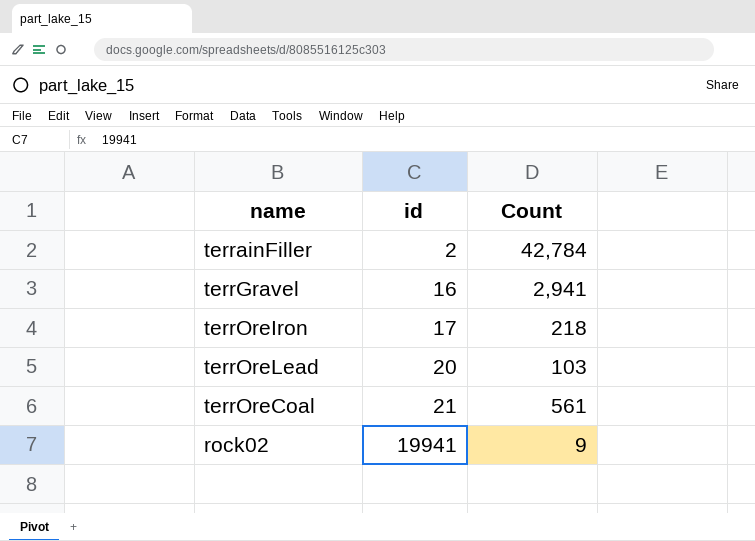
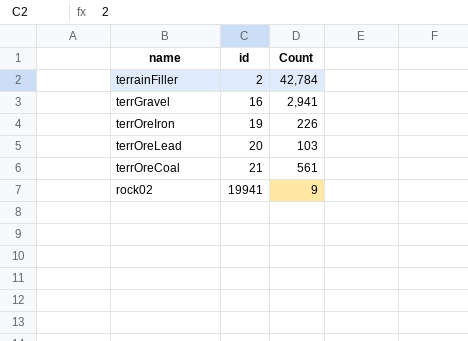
terrOreIron | id: 17 -> 19
terrOreIron | Count: 218 -> 226

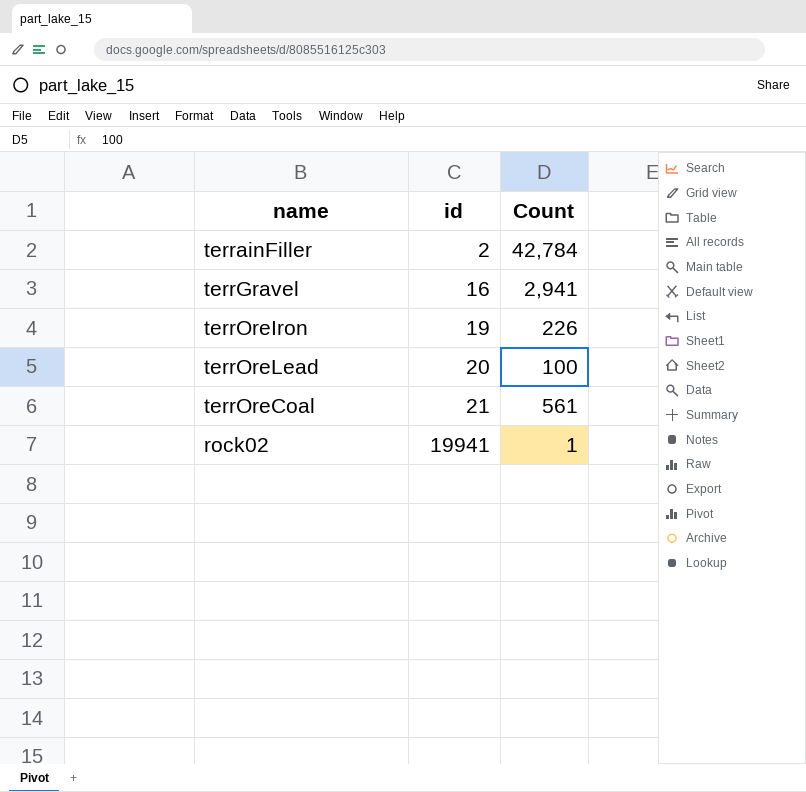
terrOreLead | Count: 103 -> 100
rock02 | Count: 9 -> 1

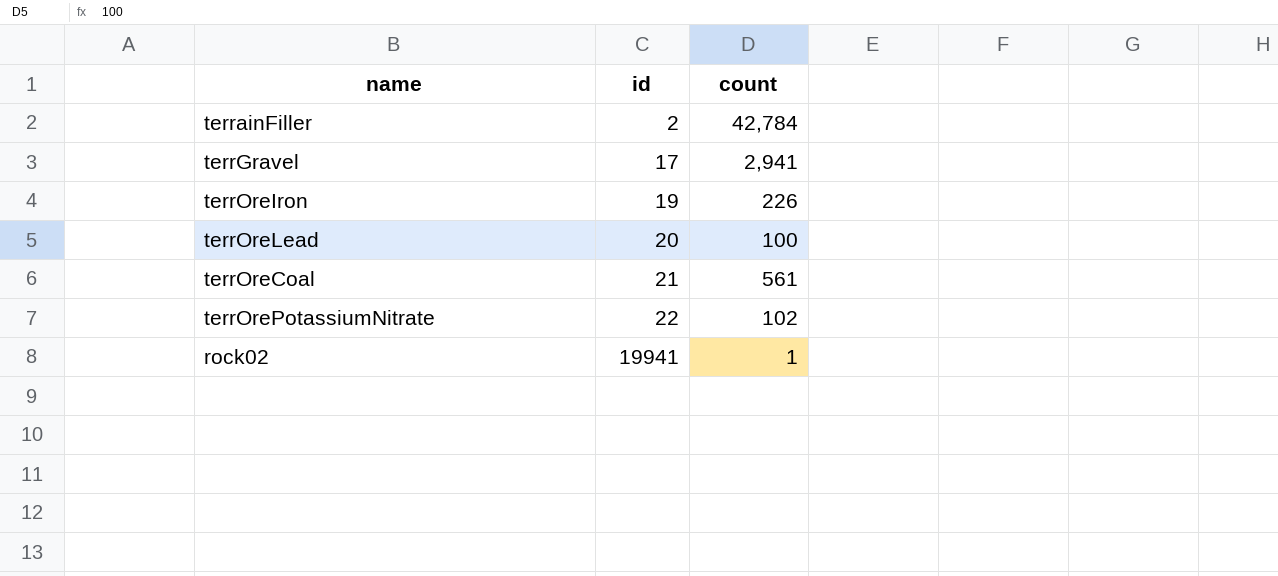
column name: Count -> count
terrGravel | id: 16 -> 17
row terrOrePotassiumNitrate: none -> 22 | 102

